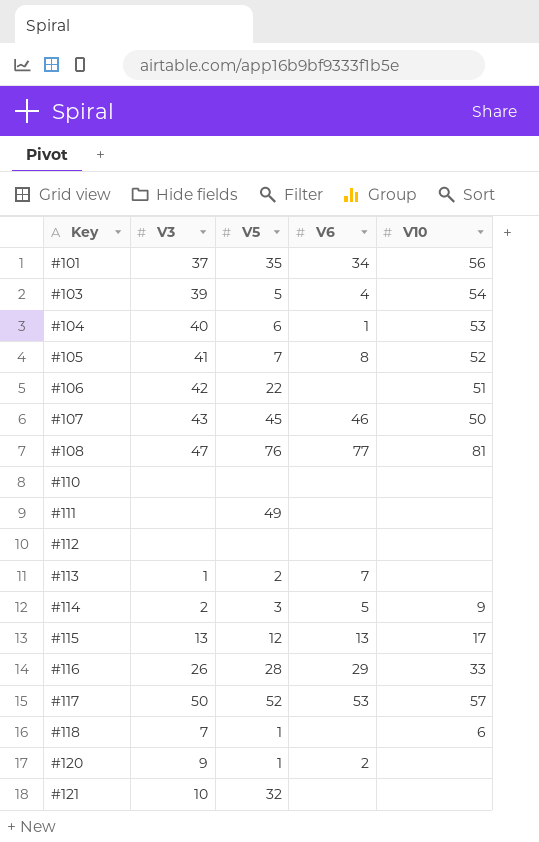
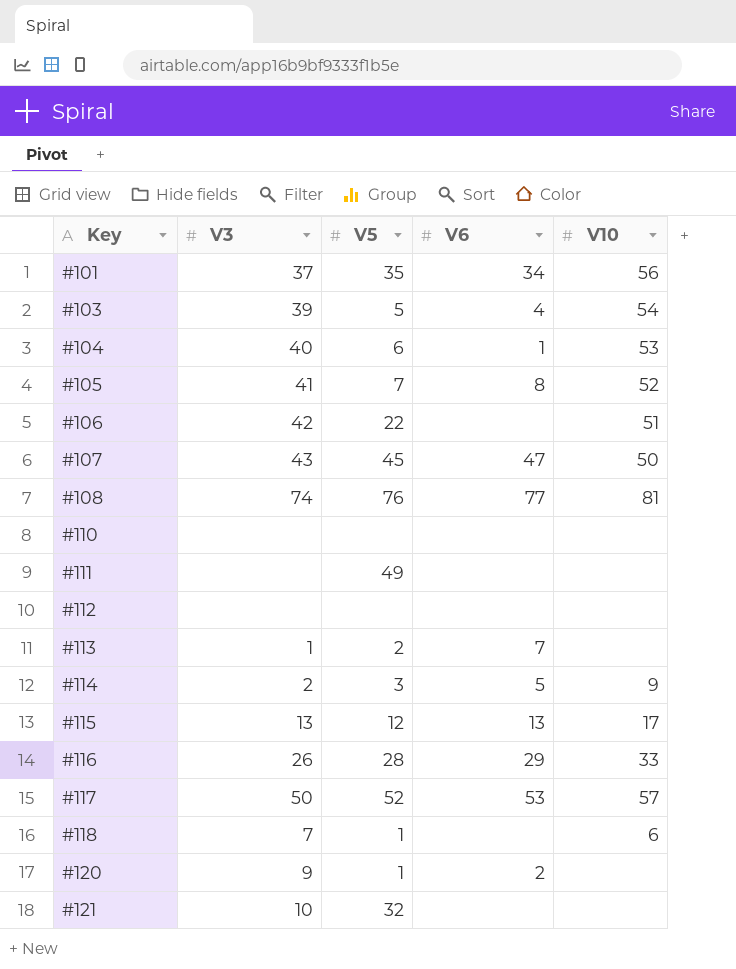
#107 | V6: 46 -> 47
#108 | V3: 47 -> 74

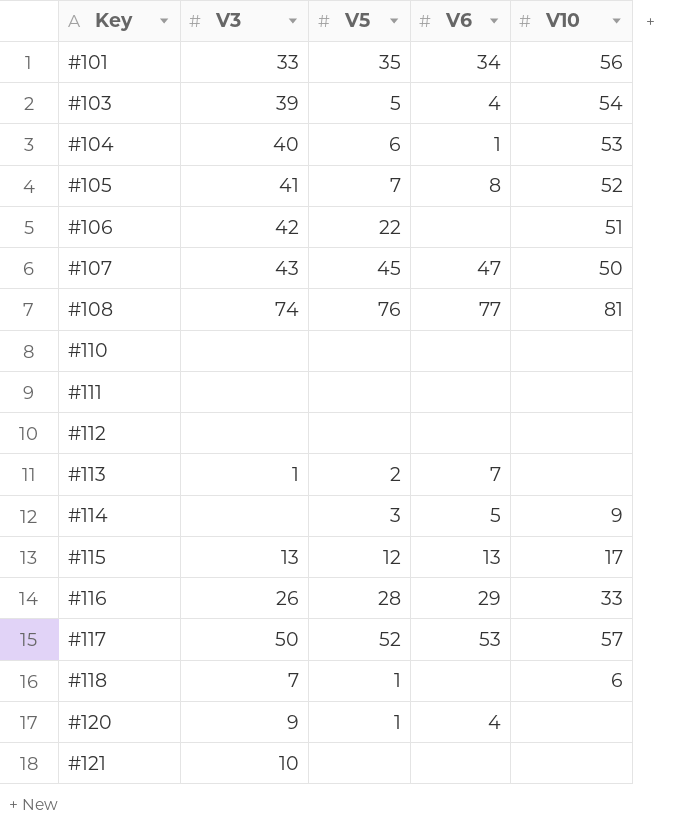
#101 | V3: 37 -> 33
#111 | V5: 49 -> none
#114 | V3: 2 -> none
#120 | V6: 2 -> 4
#121 | V5: 32 -> none

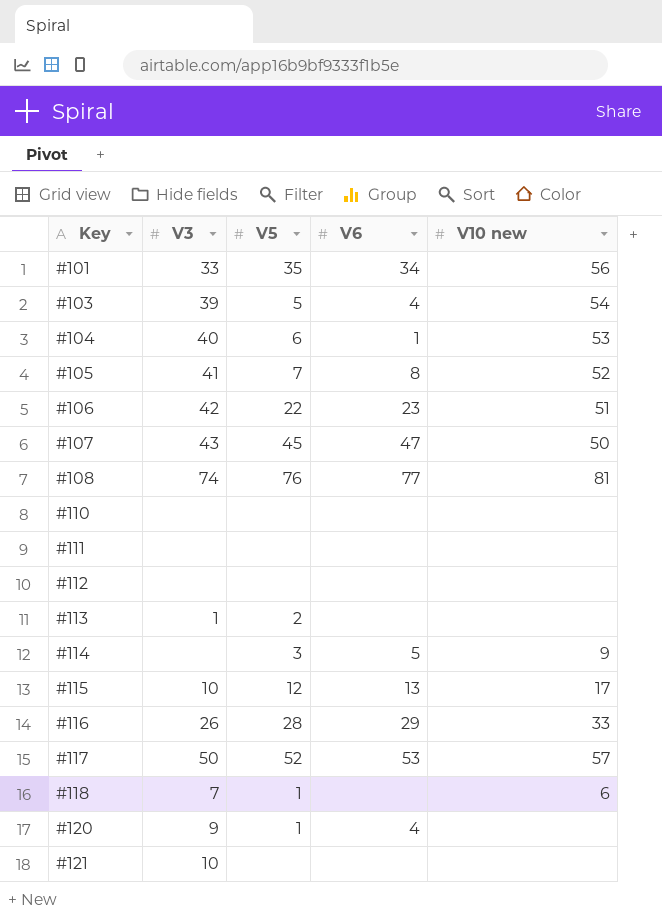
column name: V10 -> V10 new
#106 | V6: none -> 23
#113 | V6: 7 -> none
#115 | V3: 13 -> 10

